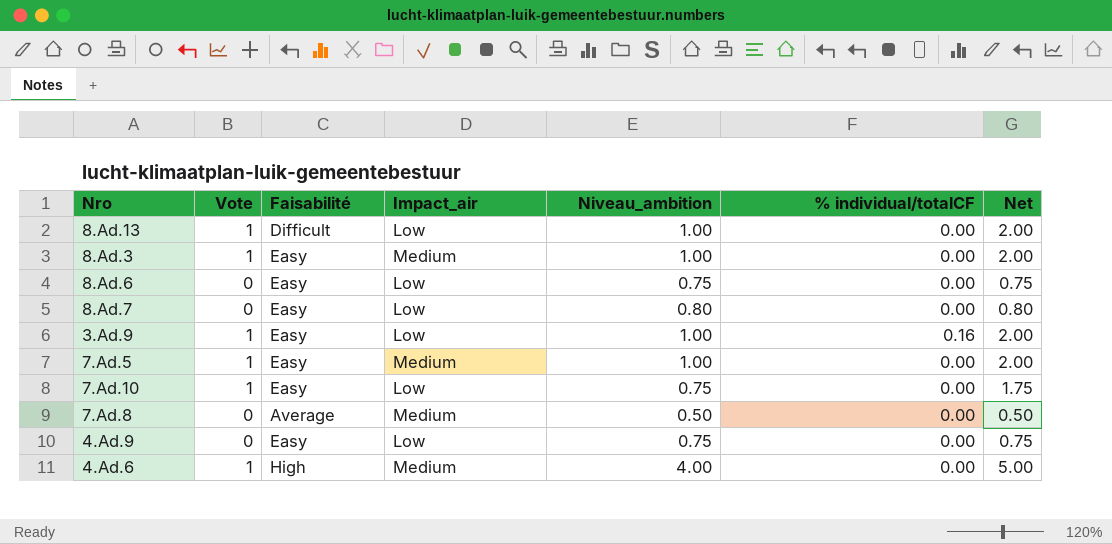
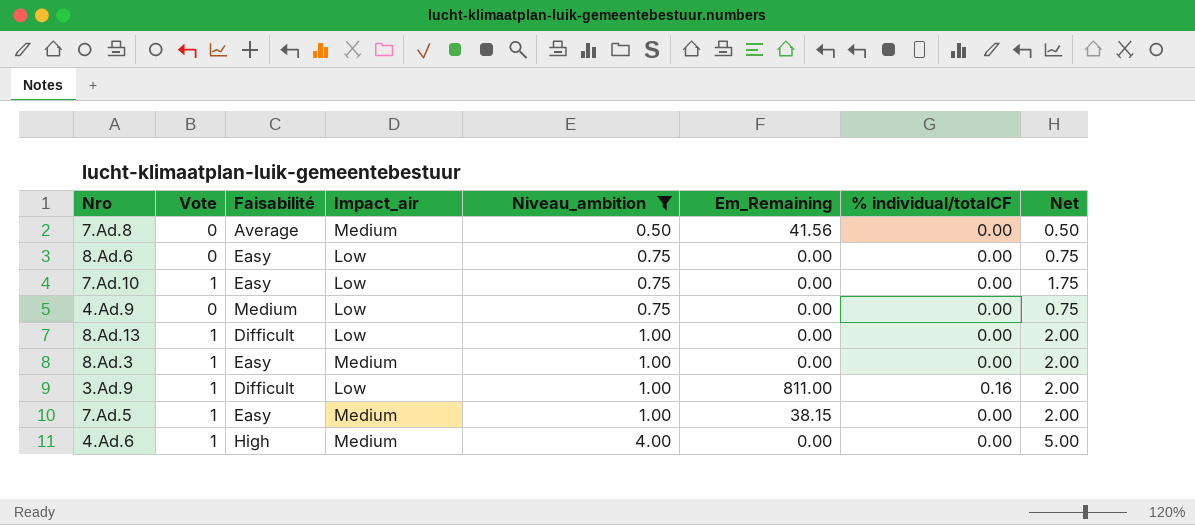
filter: none -> Niveau_ambition != 0.80
row order: none -> Niveau_ambition ascending
column Em_Remaining | position: none -> 6
4.Ad.9 | Faisabilité: Easy -> Medium
3.Ad.9 | Faisabilité: Easy -> Difficult

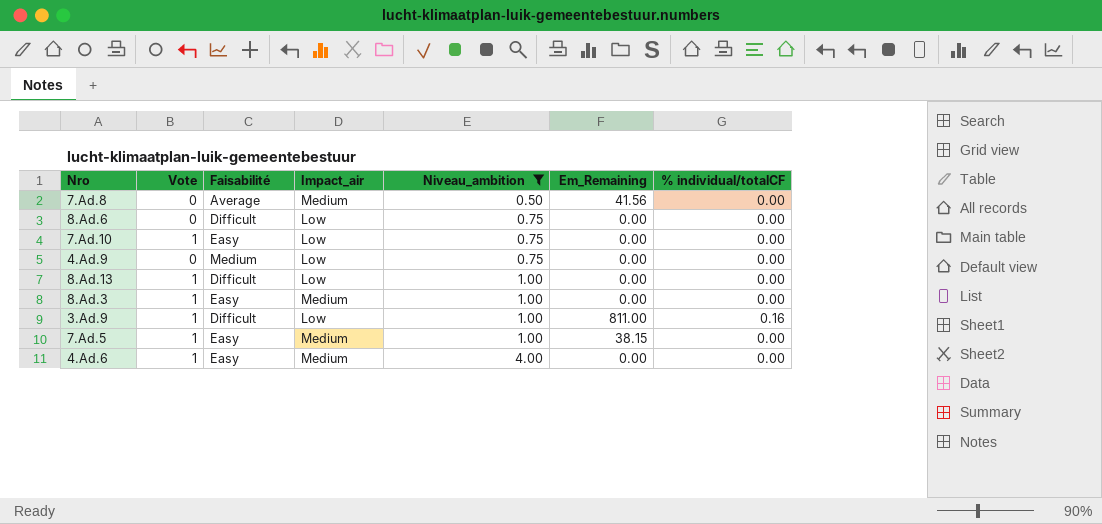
column Net | formula: [Vote] + [Niveau_ambition] -> none
8.Ad.6 | Faisabilité: Easy -> Difficult
4.Ad.6 | Faisabilité: High -> Easy

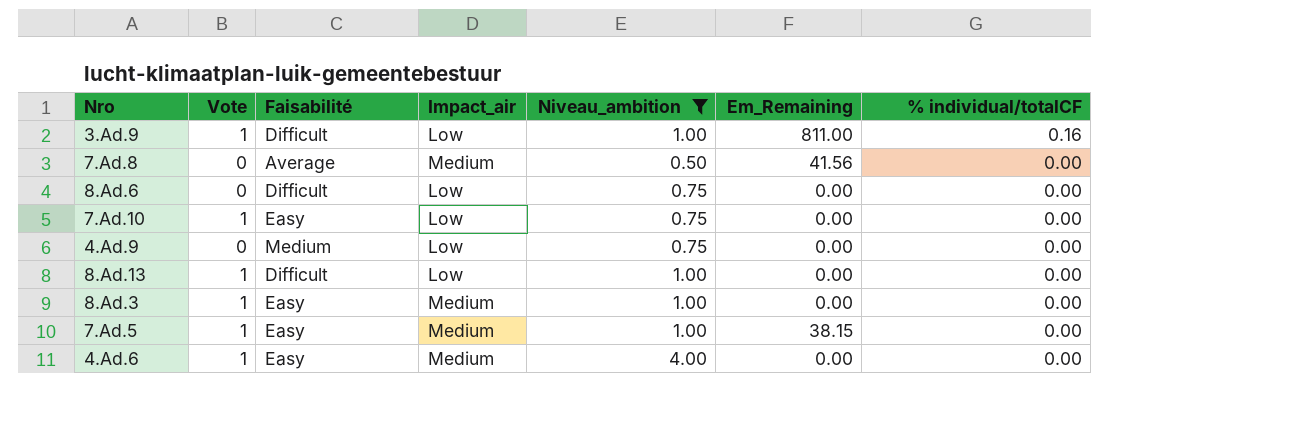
row order: Niveau_ambition ascending -> % individual/totalCF descending

